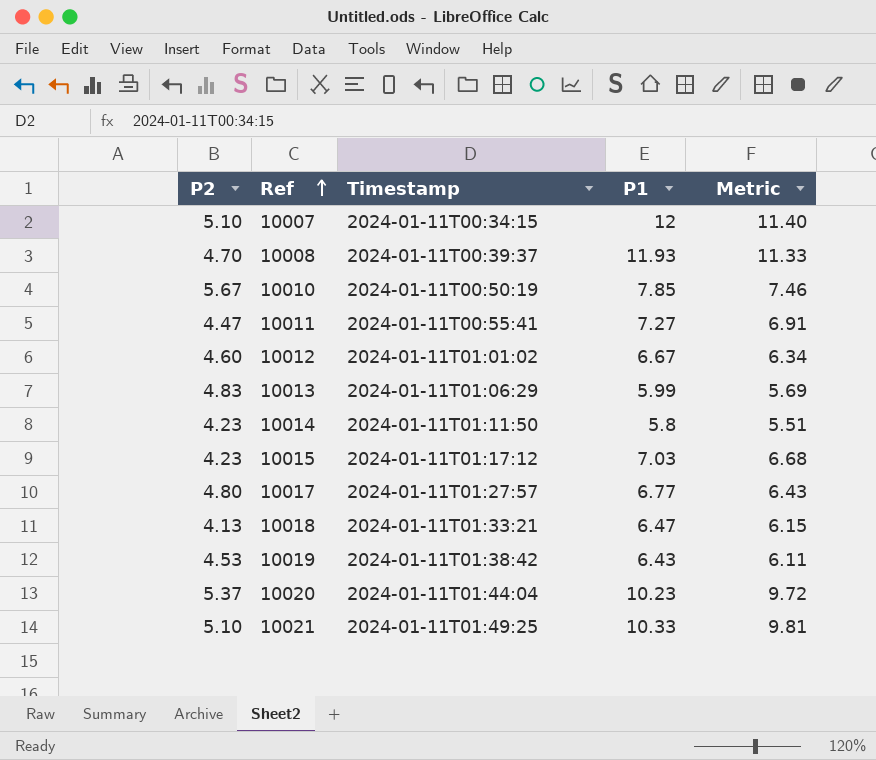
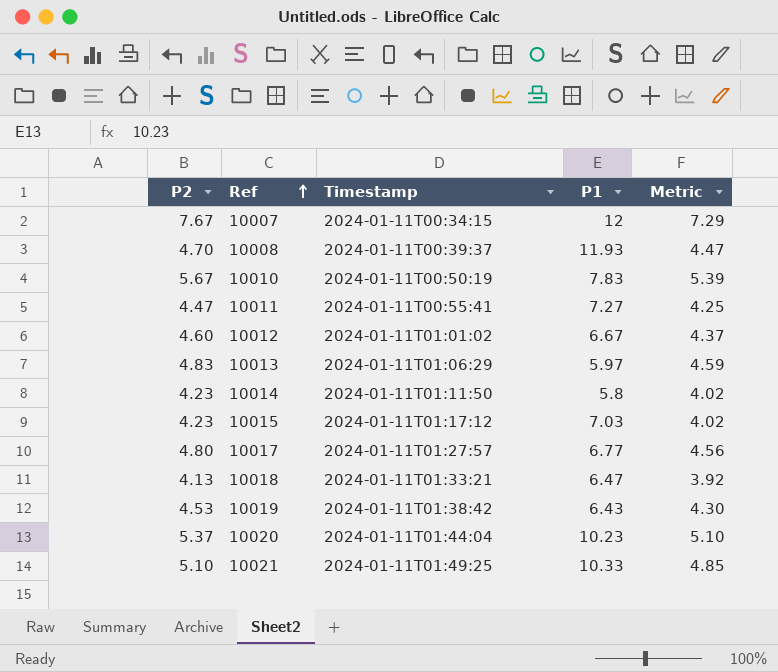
column Metric | formula: [P1] * 0.95 -> [P2] * 0.95
10007 | P2: 5.10 -> 7.67
10010 | P1: 7.85 -> 7.83
10013 | P1: 5.99 -> 5.97

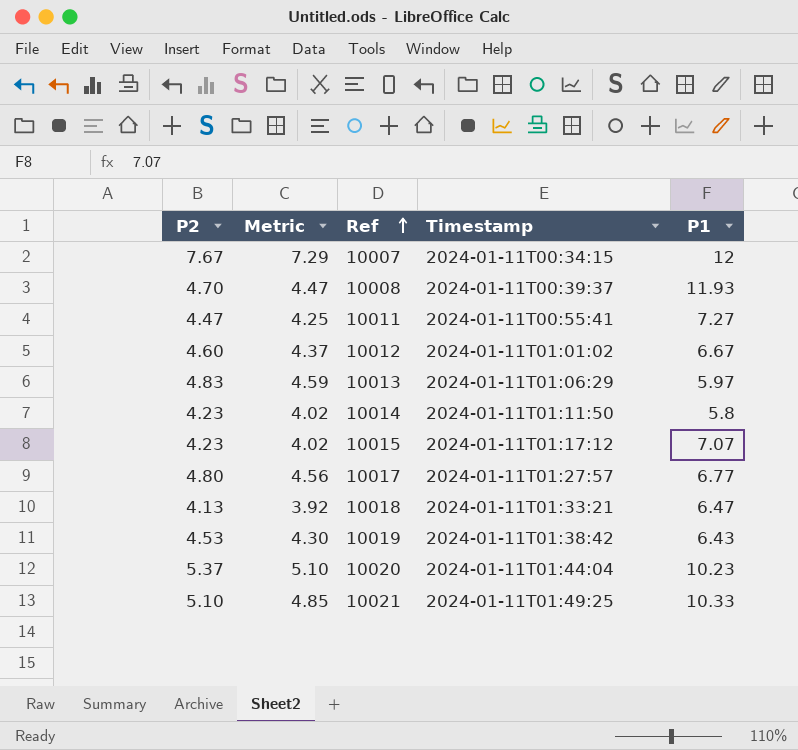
column Metric | position: 5 -> 2
row 10010: 5.67 | 2024-01-11T00:50:19 | 7.83 | 5.39 -> none
10015 | P1: 7.03 -> 7.07

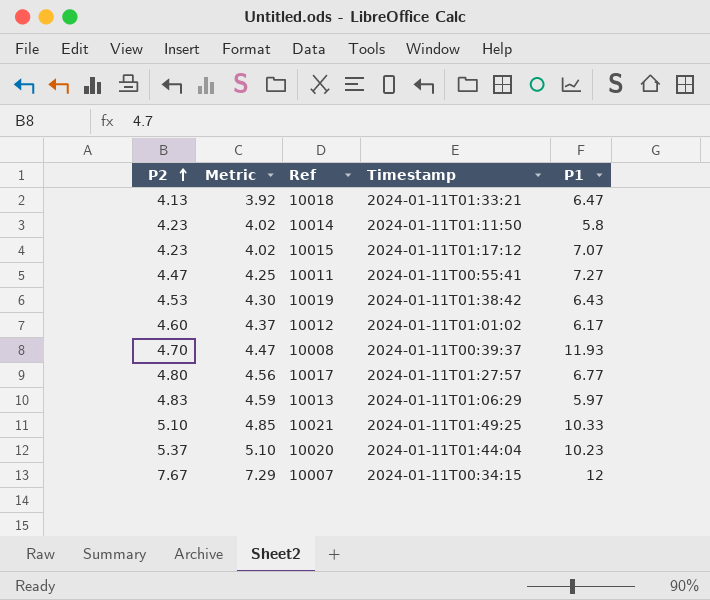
row order: Ref ascending -> P2 ascending
10012 | P1: 6.67 -> 6.17

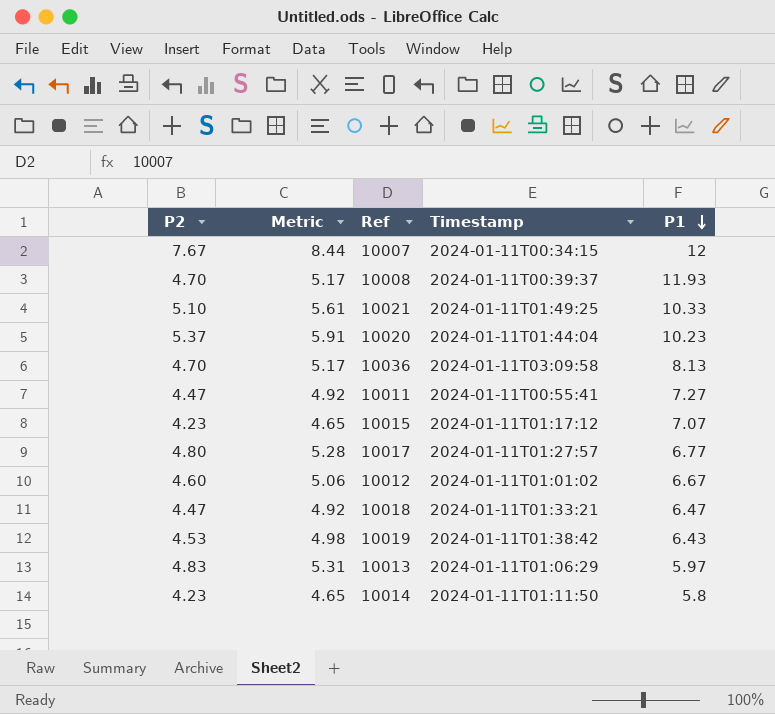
row order: P2 ascending -> P1 descending
column Metric | formula: [P2] * 0.95 -> [P2] * 1.1
row 10036: none -> 4.70 | 5.17 | 2024-01-11T03:09:58 | 8.13
10012 | P1: 6.17 -> 6.67
10018 | P2: 4.13 -> 4.47

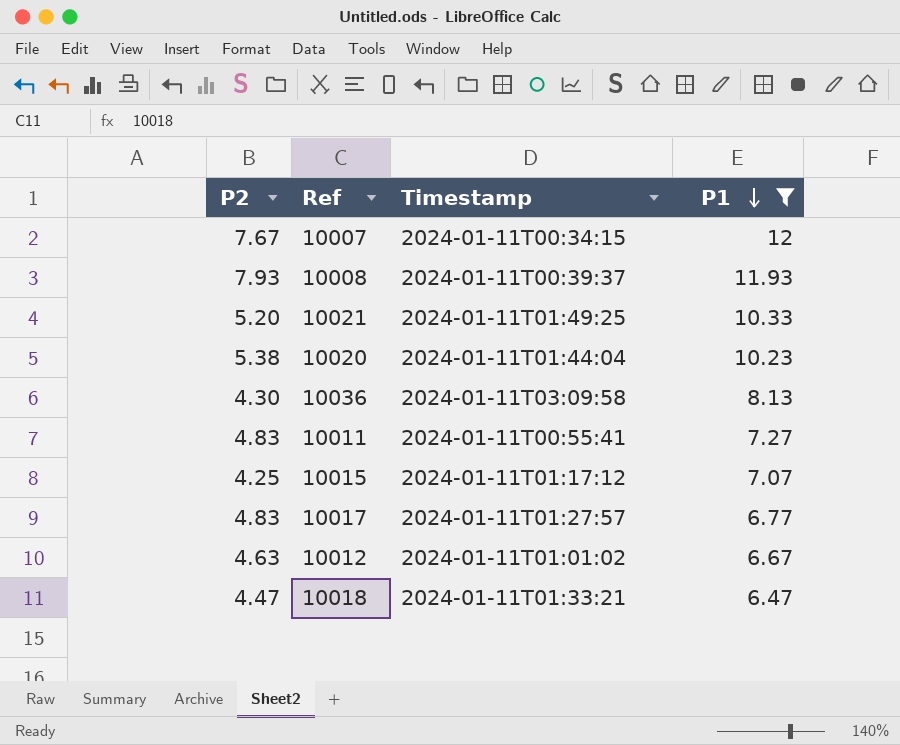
filter: none -> P1 >= 6.47
column Metric | formula: [P2] * 1.1 -> none
10008 | P2: 4.70 -> 7.93
10021 | P2: 5.10 -> 5.20
10020 | P2: 5.37 -> 5.38
10036 | P2: 4.70 -> 4.30
10011 | P2: 4.47 -> 4.83
10015 | P2: 4.23 -> 4.25
10017 | P2: 4.80 -> 4.83
10012 | P2: 4.60 -> 4.63

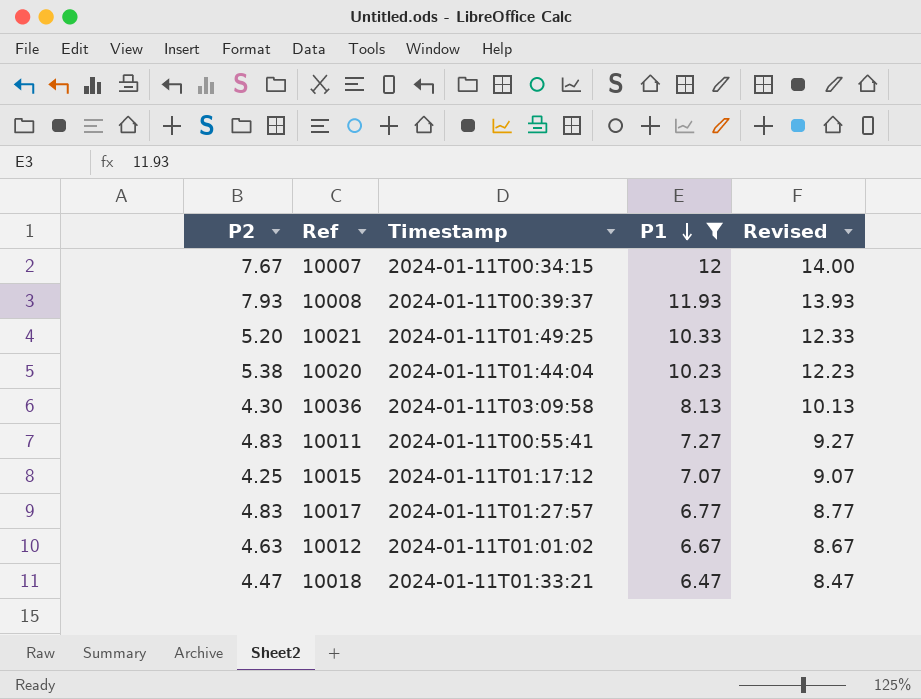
column Revised | formula: none -> [P1] + 2

